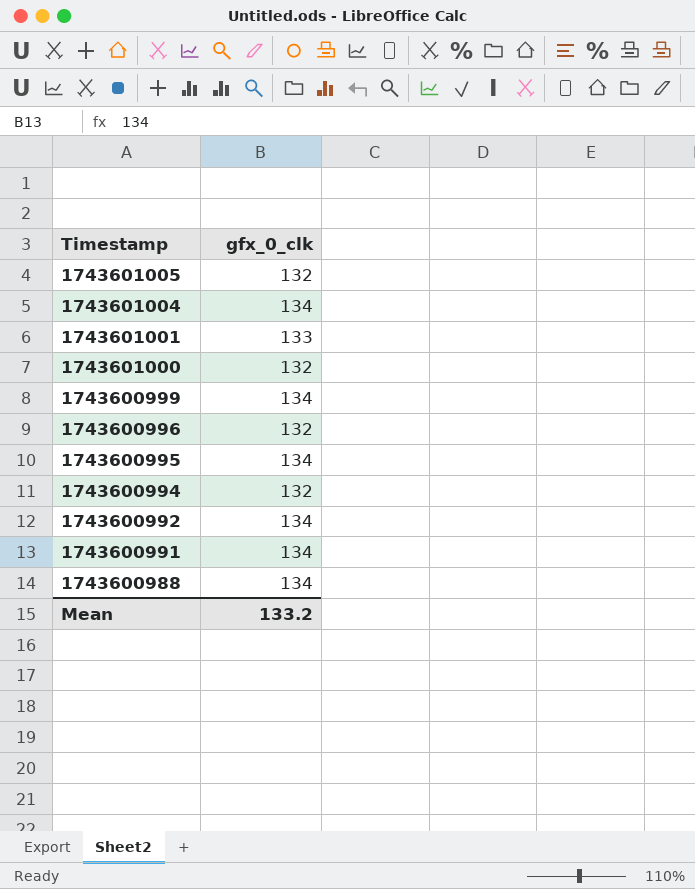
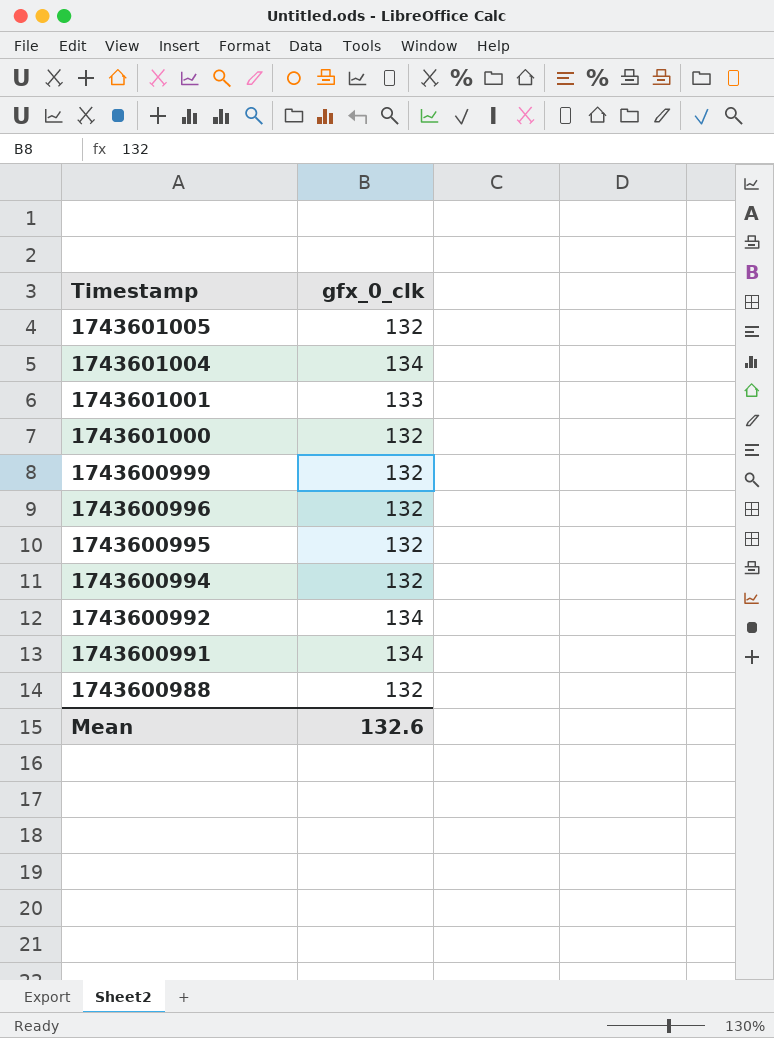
1743600999 | gfx_0_clk: 134 -> 132
1743600995 | gfx_0_clk: 134 -> 132
1743600988 | gfx_0_clk: 134 -> 132
Mean | gfx_0_clk: 133.2 -> 132.6

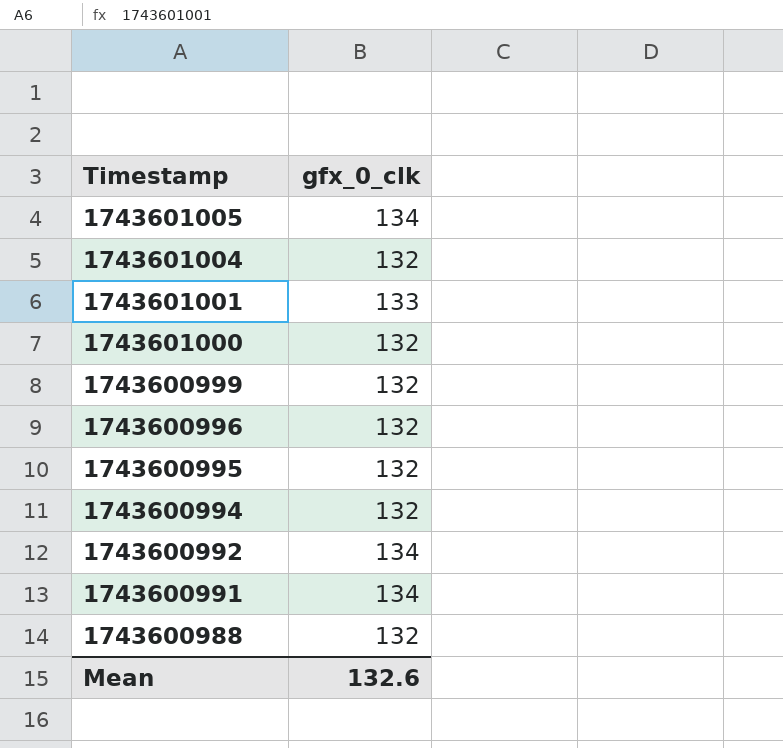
1743601005 | gfx_0_clk: 132 -> 134
1743601004 | gfx_0_clk: 134 -> 132

